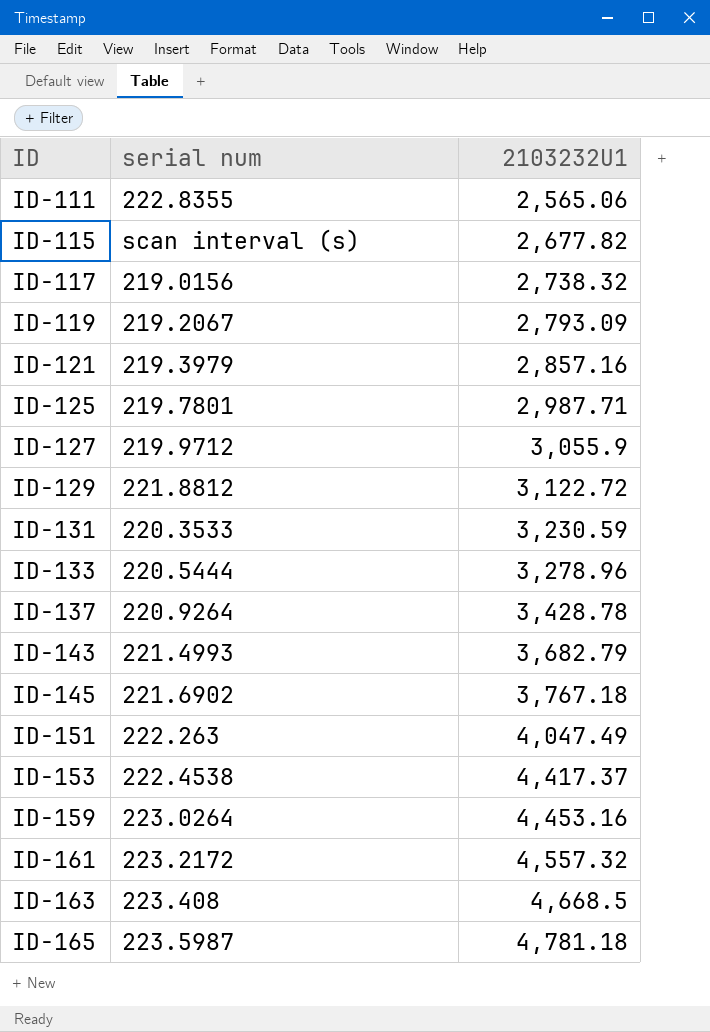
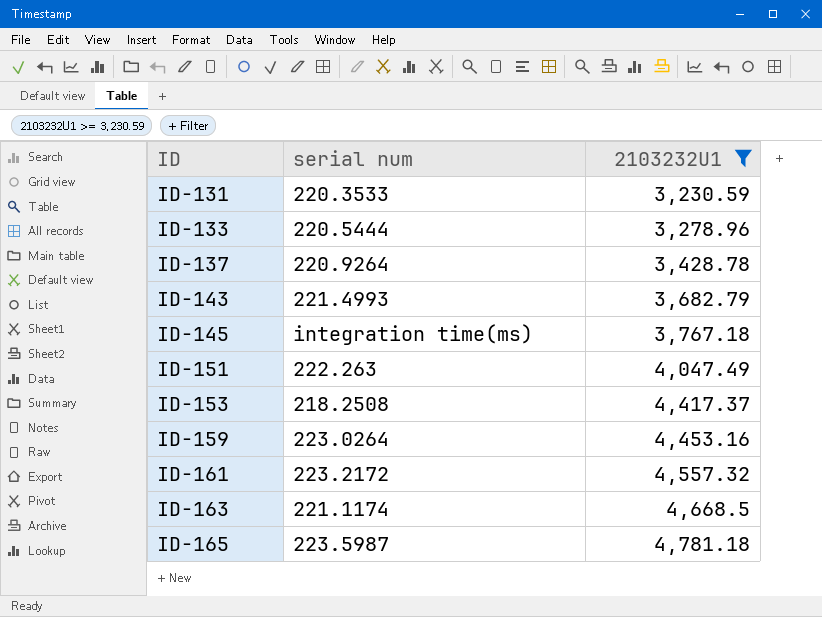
filter: none -> 2103232U1 >= 3,230.59
ID-145 | serial num: 221.6902 -> integration time(ms)
ID-153 | serial num: 222.4538 -> 218.2508
ID-163 | serial num: 223.408 -> 221.1174

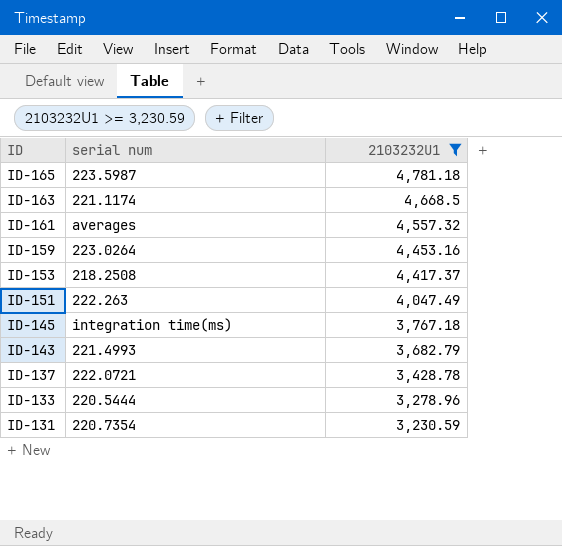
row order: ID ascending -> ID descending
ID-161 | serial num: 223.2172 -> averages
ID-137 | serial num: 220.9264 -> 222.0721
ID-131 | serial num: 220.3533 -> 220.7354

